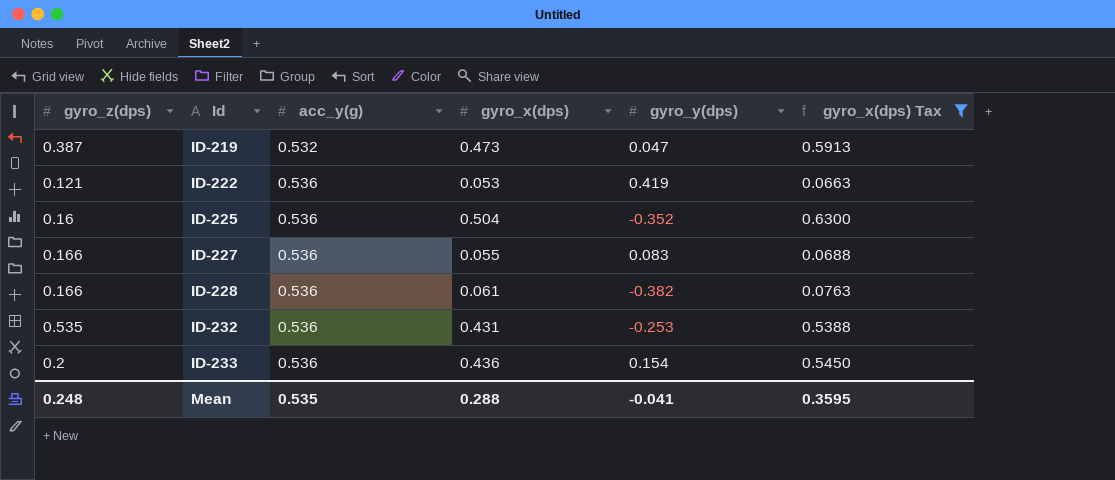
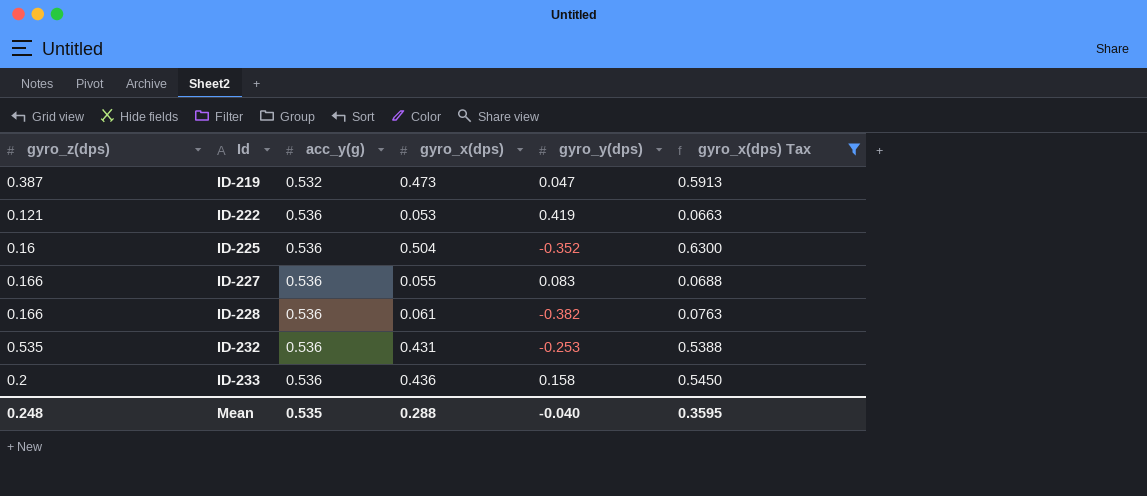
ID-233 | gyro_y(dps): 0.154 -> 0.158
Mean | gyro_y(dps): -0.041 -> -0.040

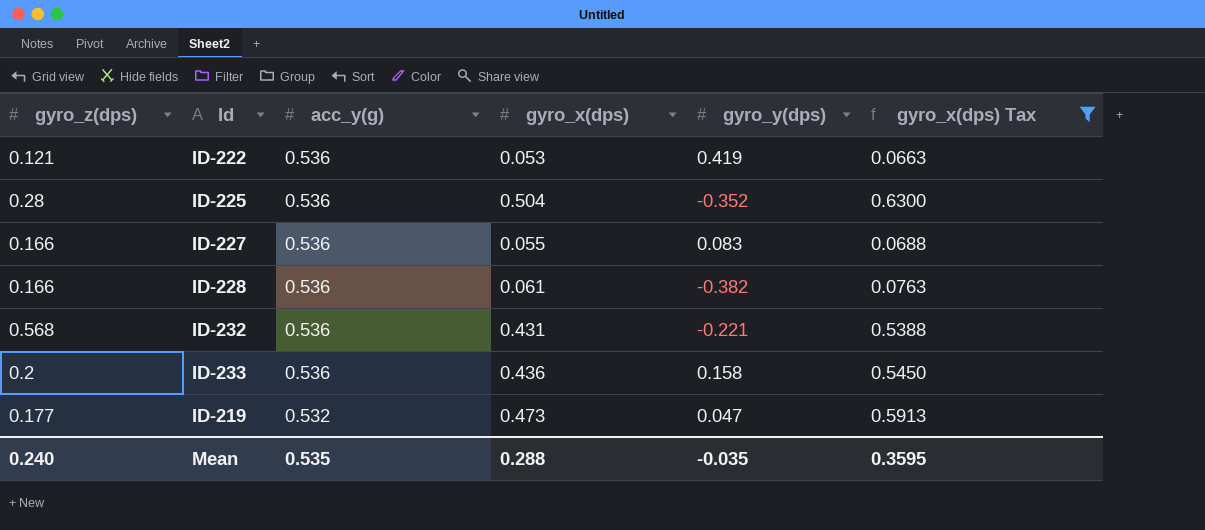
row order: Id ascending -> acc_y(g) descending
ID-225 | gyro_z(dps): 0.16 -> 0.28
ID-232 | gyro_z(dps): 0.535 -> 0.568
ID-232 | gyro_y(dps): -0.253 -> -0.221
ID-219 | gyro_z(dps): 0.387 -> 0.177
Mean | gyro_z(dps): 0.248 -> 0.240
Mean | gyro_y(dps): -0.040 -> -0.035

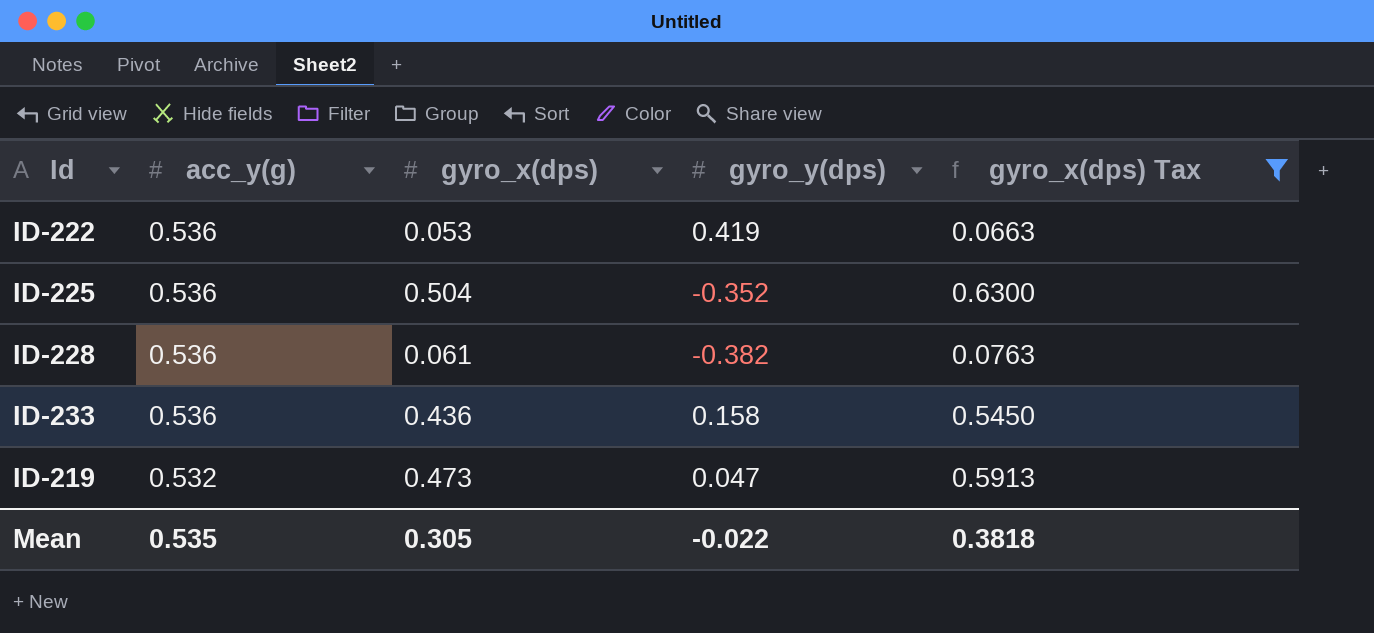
column gyro_z(dps) | position: 1 -> none
row ID-227: 0.166 | 0.536 | 0.055 | 0.083 | 0.0688 -> none
row ID-232: 0.568 | 0.536 | 0.431 | -0.221 | 0.5388 -> none
Mean | gyro_x(dps): 0.288 -> 0.305
Mean | gyro_y(dps): -0.035 -> -0.022
Mean | gyro_x(dps) Tax: 0.3595 -> 0.3818

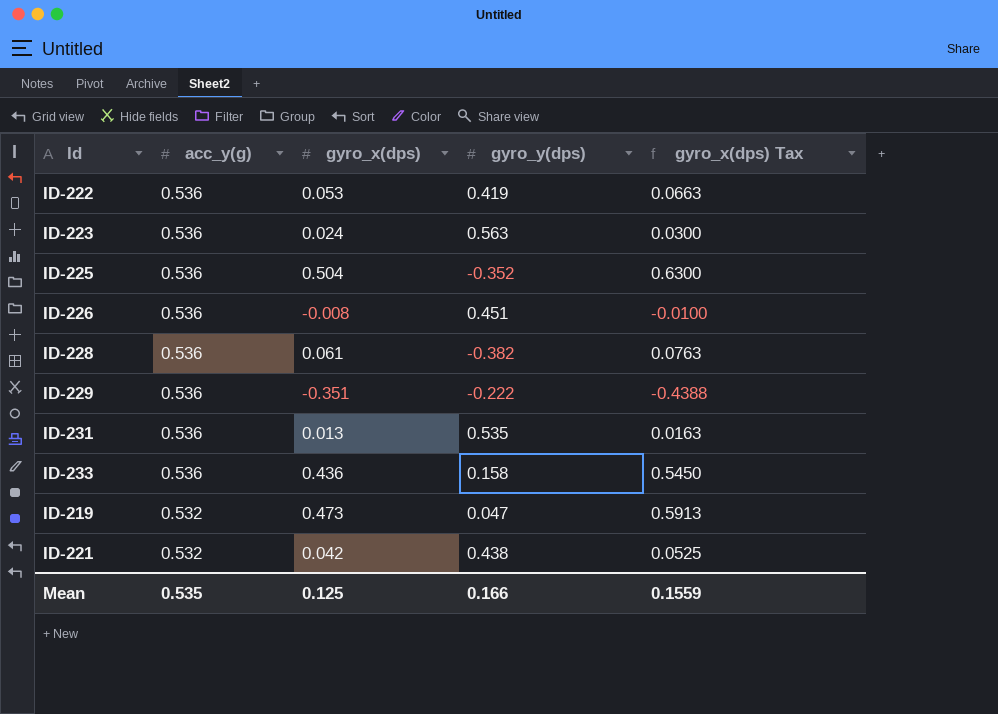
filter: gyro_x(dps) Tax >= 0.0663 -> none
Mean | gyro_x(dps): 0.305 -> 0.125
Mean | gyro_y(dps): -0.022 -> 0.166
Mean | gyro_x(dps) Tax: 0.3818 -> 0.1559

